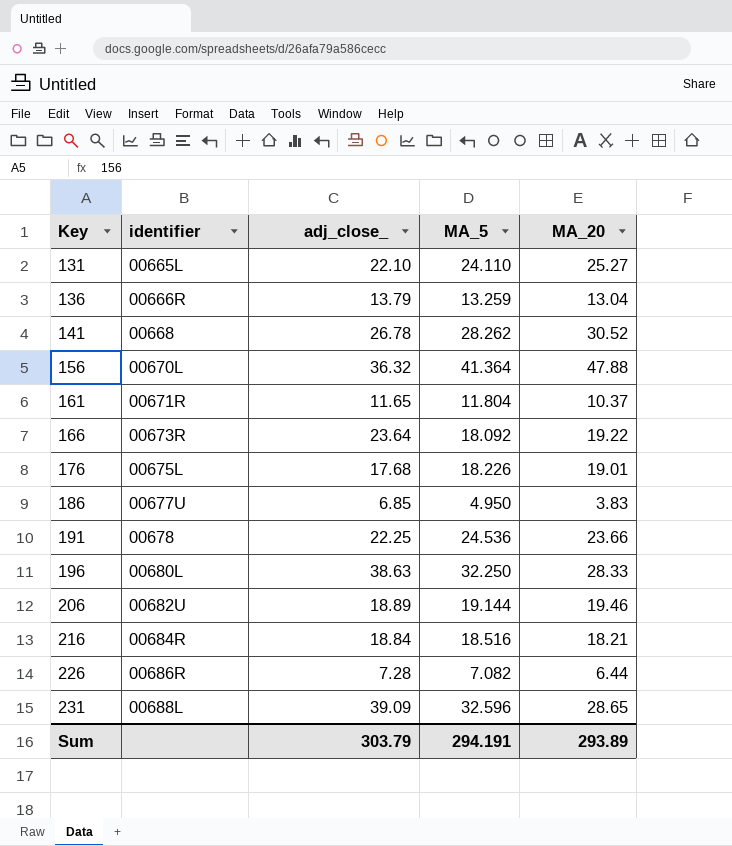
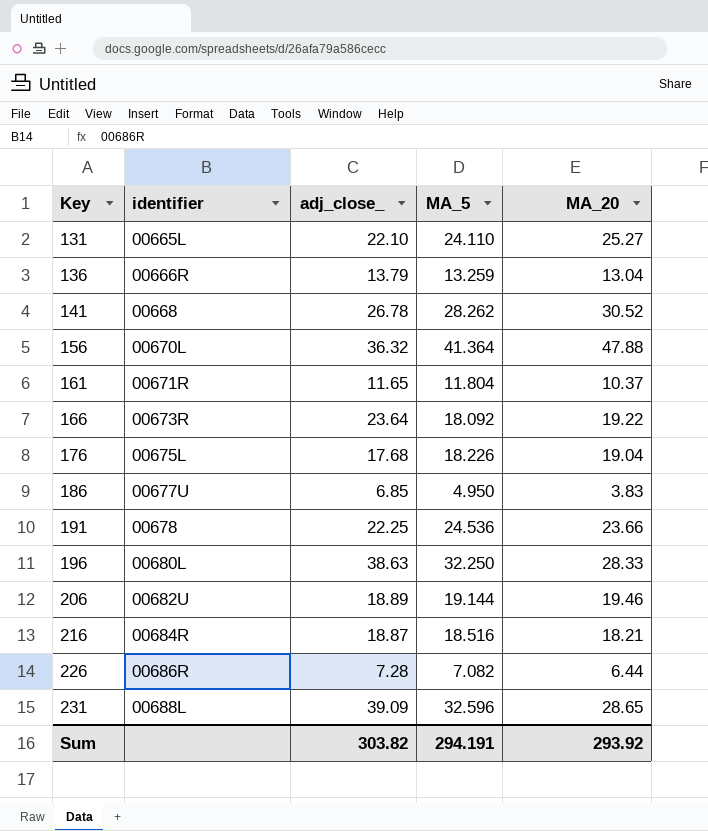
176 | MA_20: 19.01 -> 19.04
216 | adj_close_: 18.84 -> 18.87
Sum | adj_close_: 303.79 -> 303.82
Sum | MA_20: 293.89 -> 293.92

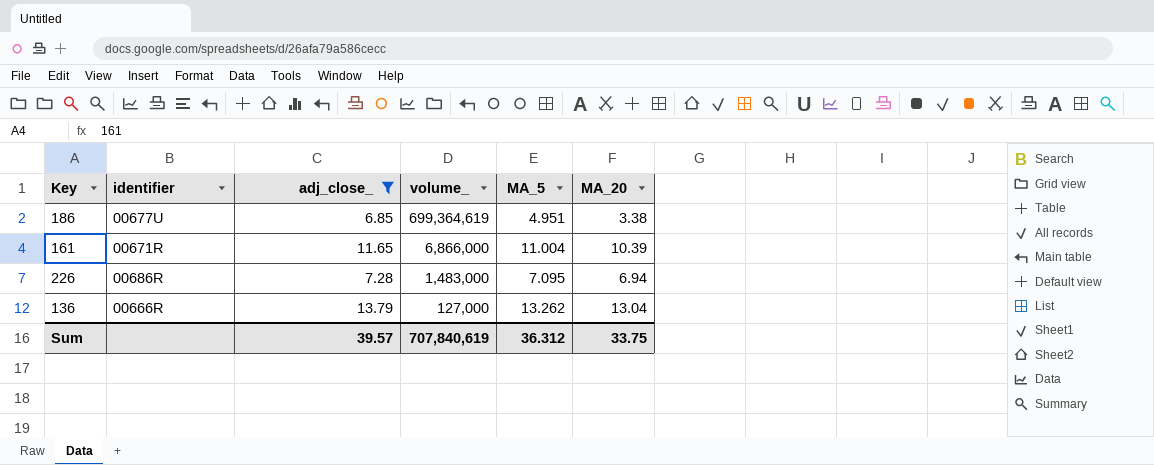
filter: none -> adj_close_ <= 13.79
row order: Key ascending -> volume_ descending
column volume_ | position: none -> 4
186 | MA_5: 4.950 -> 4.951
186 | MA_20: 3.83 -> 3.38
161 | MA_5: 11.804 -> 11.004
161 | MA_20: 10.37 -> 10.39
226 | MA_5: 7.082 -> 7.095
226 | MA_20: 6.44 -> 6.94
136 | MA_5: 13.259 -> 13.262
Sum | adj_close_: 303.82 -> 39.57
Sum | MA_5: 294.191 -> 36.312
Sum | MA_20: 293.92 -> 33.75

